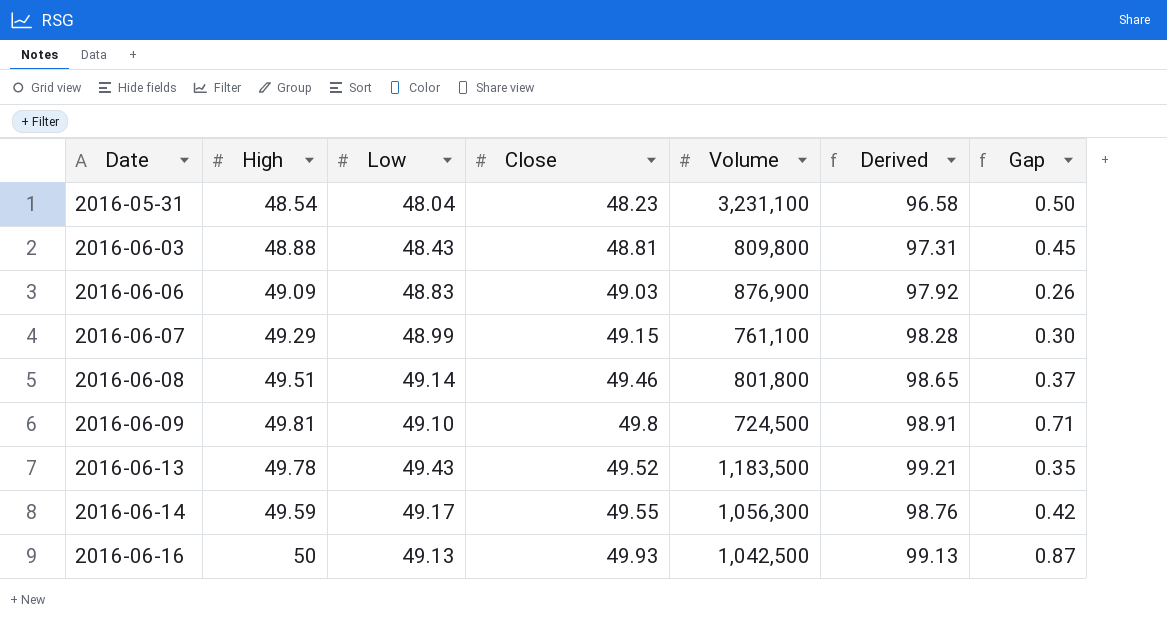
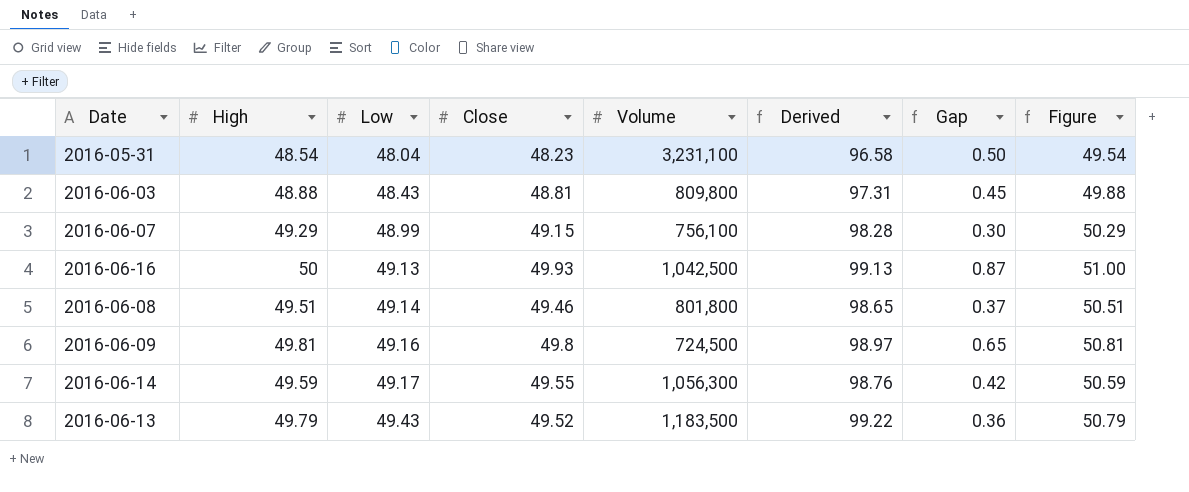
row order: Date ascending -> Low ascending
column Figure | formula: none -> [High] + 1
row 2016-06-06: 49.09 | 48.83 | 49.03 | 876,900 | 97.92 | 0.26 -> none
2016-06-07 | Volume: 761,100 -> 756,100
2016-06-09 | Low: 49.10 -> 49.16
2016-06-09 | Derived: 98.91 -> 98.97
2016-06-09 | Gap: 0.71 -> 0.65
2016-06-13 | High: 49.78 -> 49.79
2016-06-13 | Derived: 99.21 -> 99.22
2016-06-13 | Gap: 0.35 -> 0.36

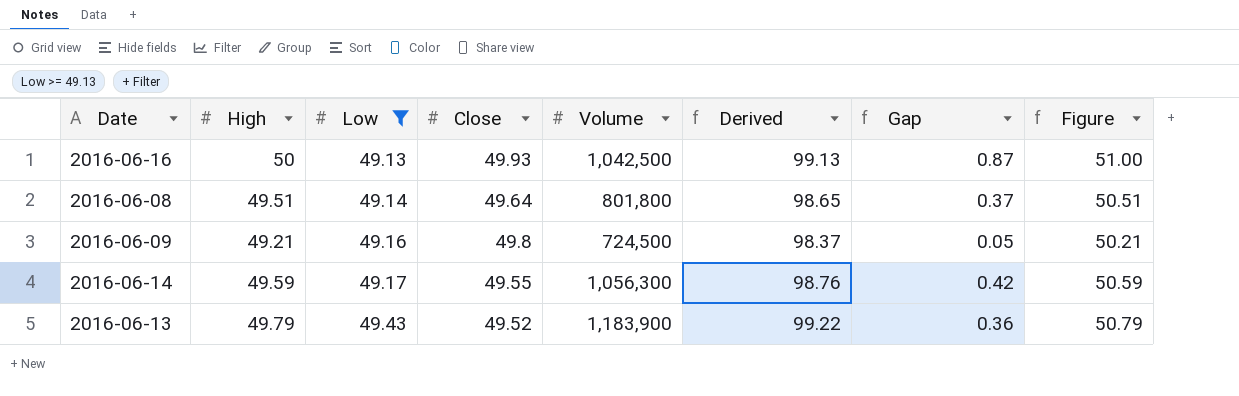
filter: none -> Low >= 49.13
2016-06-08 | Close: 49.46 -> 49.64
2016-06-09 | High: 49.81 -> 49.21
2016-06-09 | Derived: 98.97 -> 98.37
2016-06-09 | Gap: 0.65 -> 0.05
2016-06-09 | Figure: 50.81 -> 50.21
2016-06-13 | Volume: 1,183,500 -> 1,183,900

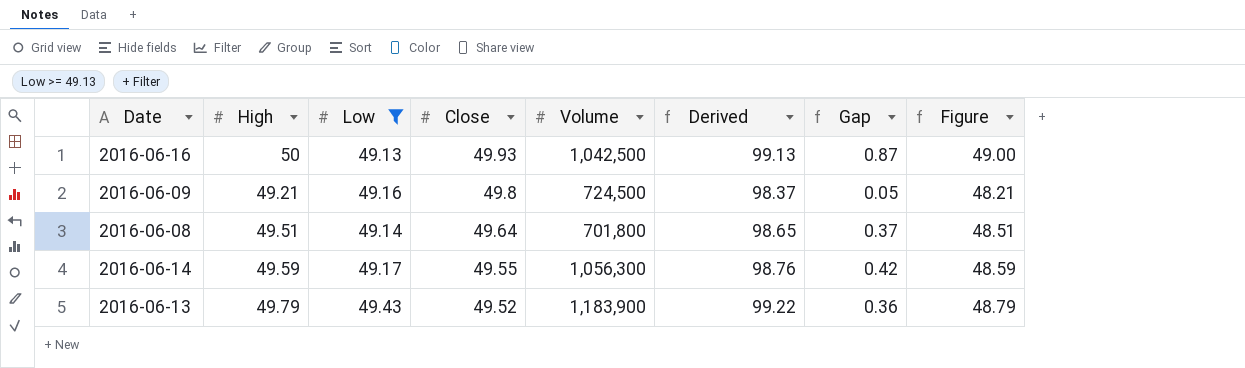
row order: Low ascending -> Close descending
column Figure | formula: [High] + 1 -> [High] - 1
2016-06-08 | Volume: 801,800 -> 701,800

